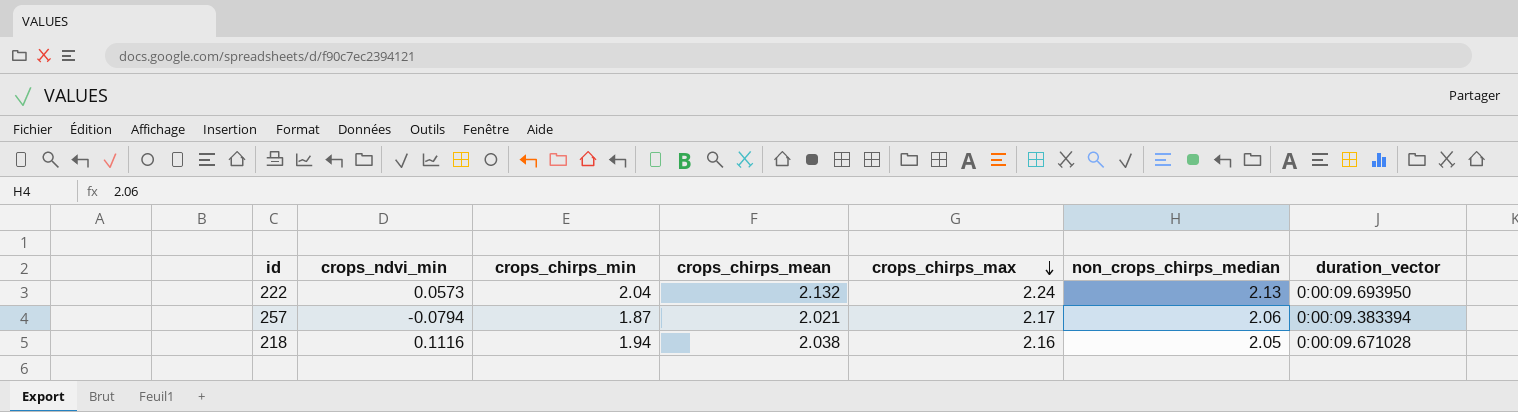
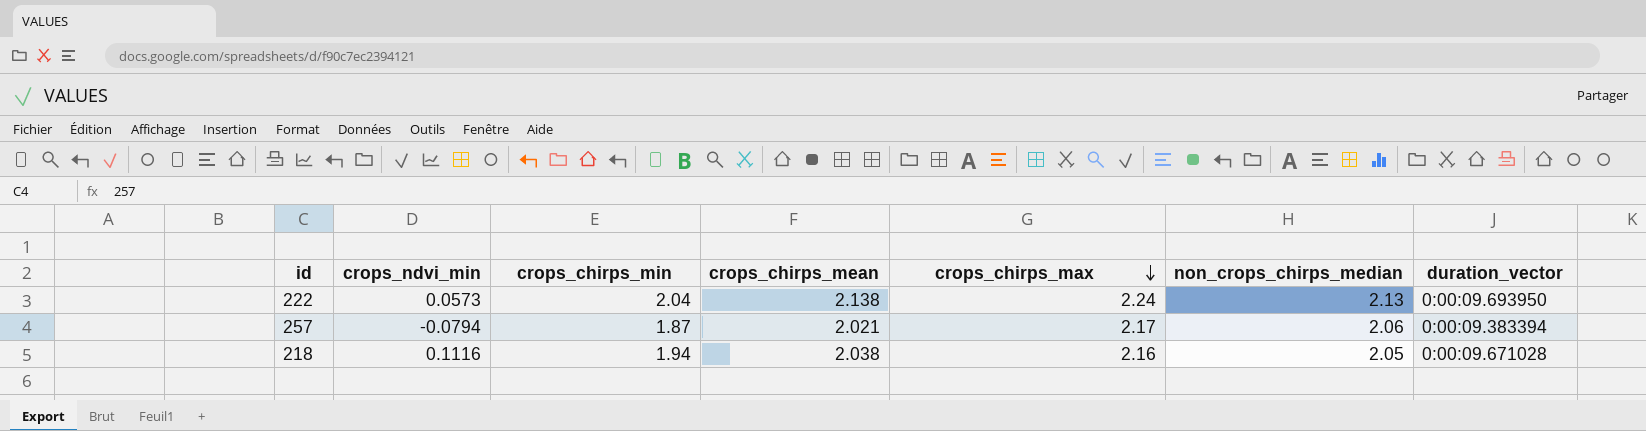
222 | crops_chirps_mean: 2.132 -> 2.138

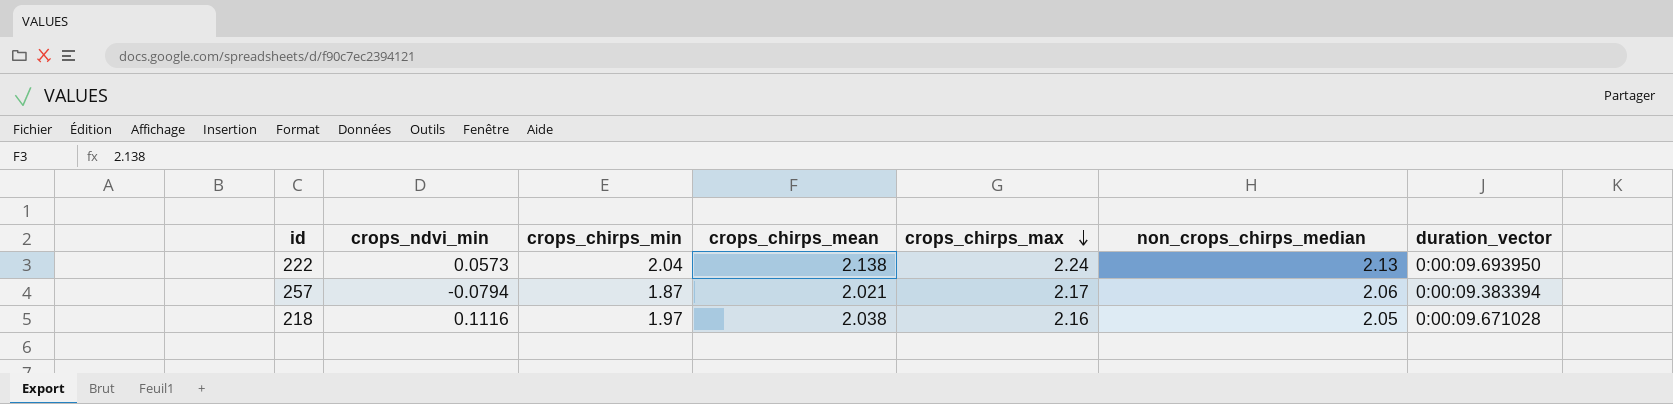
218 | crops_chirps_min: 1.94 -> 1.97

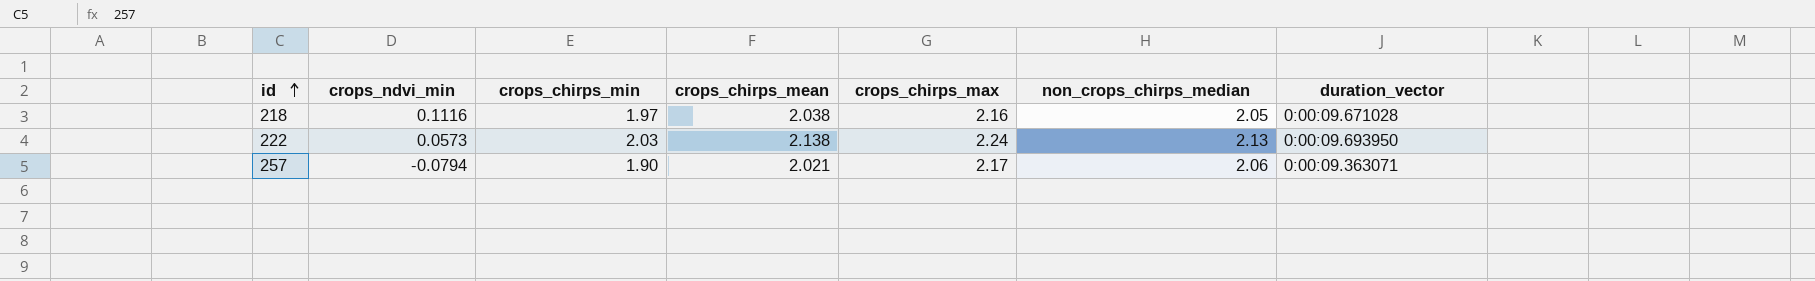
row order: crops_chirps_max descending -> id ascending
222 | crops_chirps_min: 2.04 -> 2.03
257 | crops_chirps_min: 1.87 -> 1.90
257 | duration_vector: 0:00:09.383394 -> 0:00:09.363071

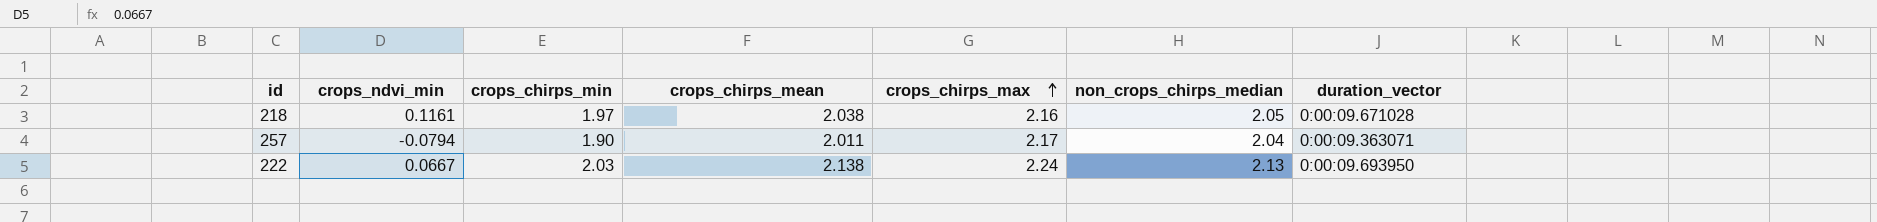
row order: id ascending -> crops_chirps_max ascending
218 | crops_ndvi_min: 0.1116 -> 0.1161
257 | crops_chirps_mean: 2.021 -> 2.011
257 | non_crops_chirps_median: 2.06 -> 2.04
222 | crops_ndvi_min: 0.0573 -> 0.0667

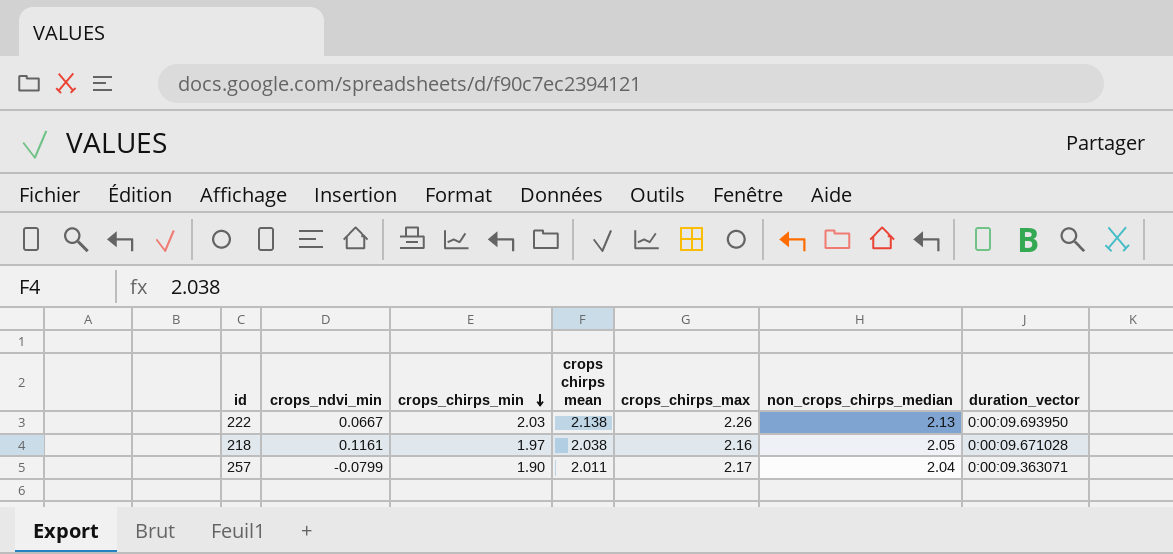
row order: crops_chirps_max ascending -> crops_chirps_min descending
column name: crops_chirps_mean -> crops chirps mean
222 | crops_chirps_max: 2.24 -> 2.26
257 | crops_ndvi_min: -0.0794 -> -0.0799

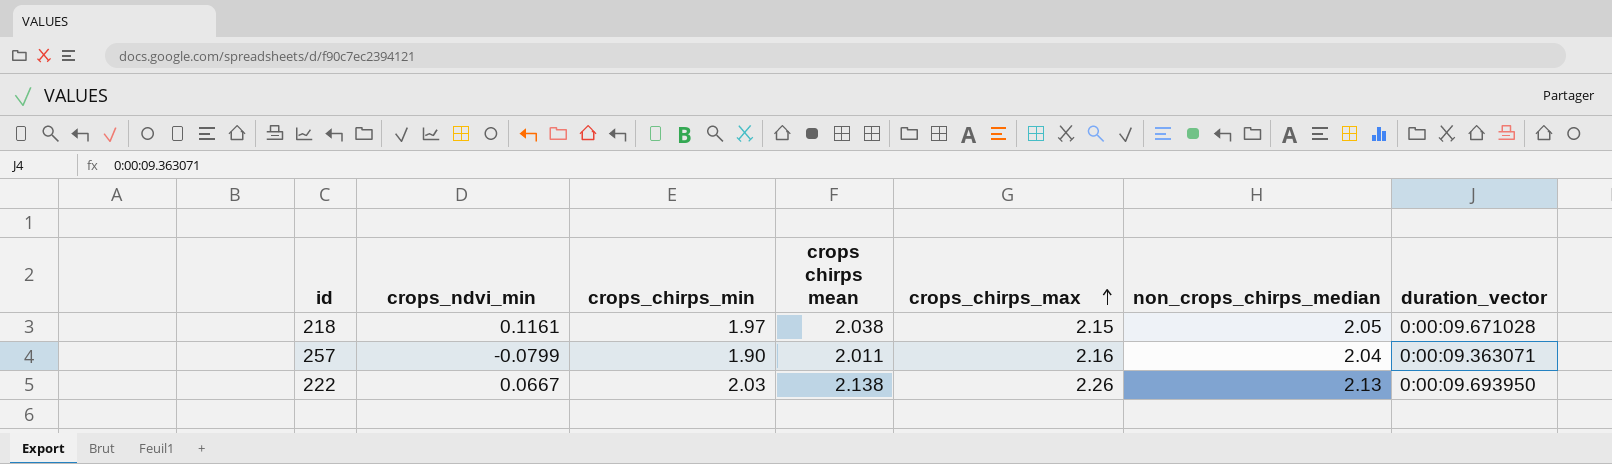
row order: crops_chirps_min descending -> crops_chirps_max ascending
218 | crops_chirps_max: 2.16 -> 2.15
257 | crops_chirps_max: 2.17 -> 2.16

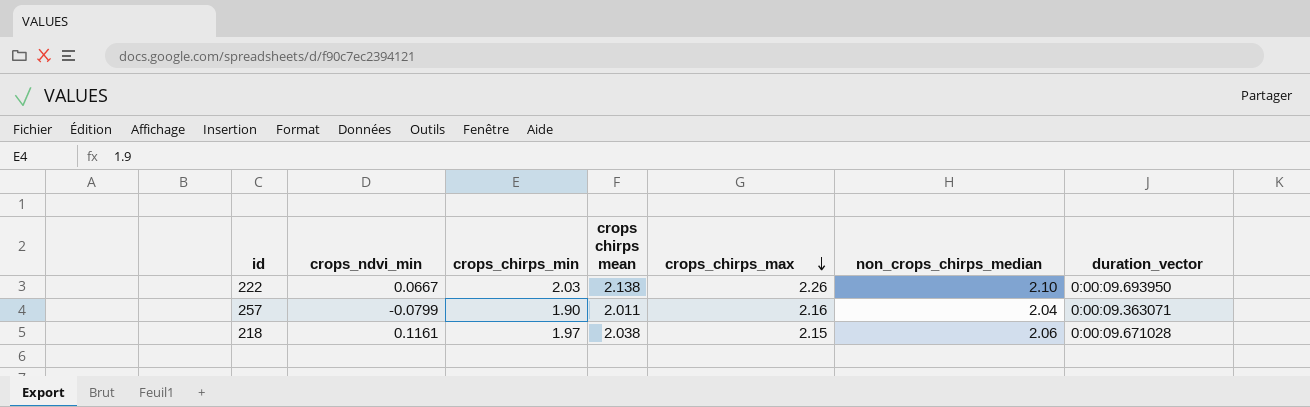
row order: crops_chirps_max ascending -> crops_chirps_max descending
222 | non_crops_chirps_median: 2.13 -> 2.10
218 | non_crops_chirps_median: 2.05 -> 2.06

